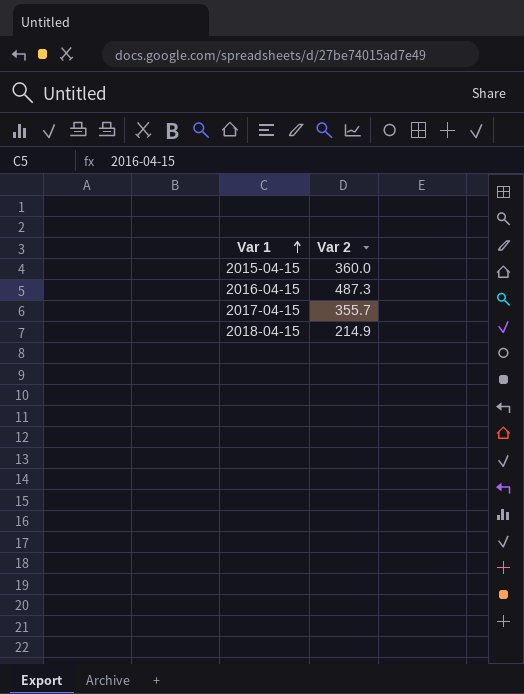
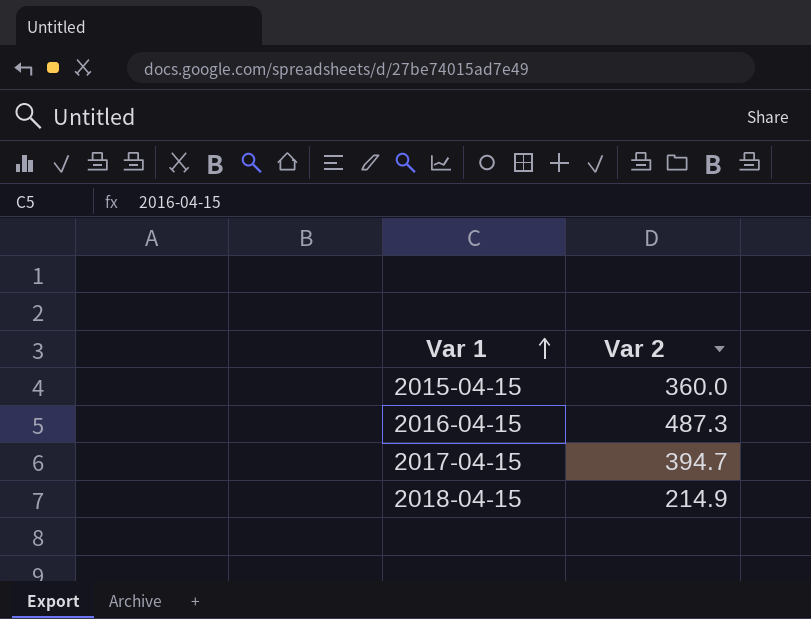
2017-04-15 | Var 2: 355.7 -> 394.7

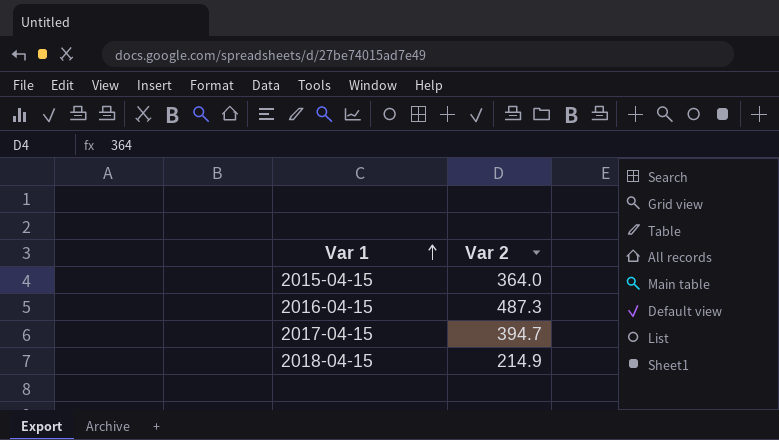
2015-04-15 | Var 2: 360.0 -> 364.0

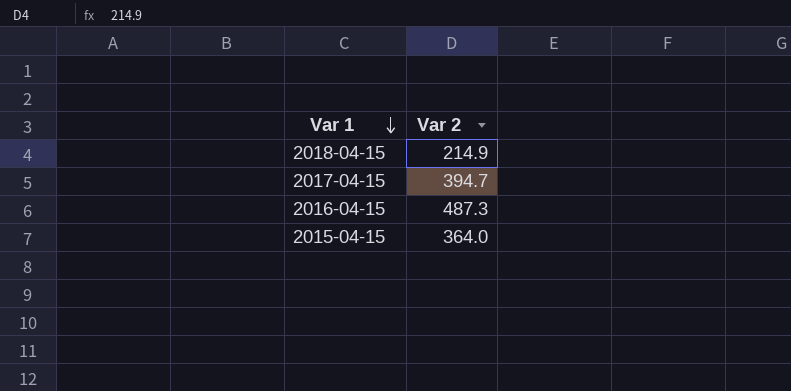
row order: Var 1 ascending -> Var 1 descending

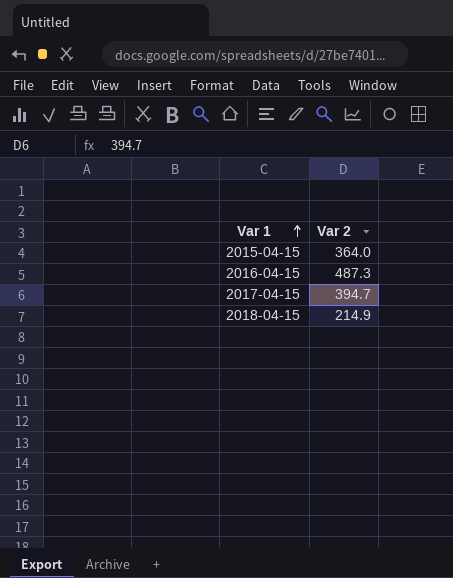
row order: Var 1 descending -> Var 1 ascending

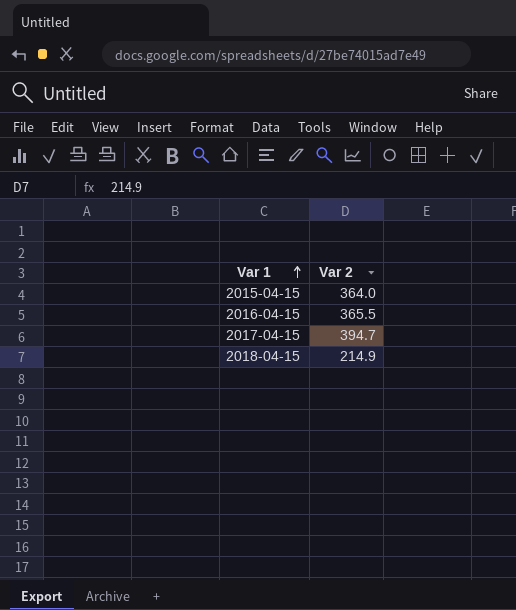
2016-04-15 | Var 2: 487.3 -> 365.5

